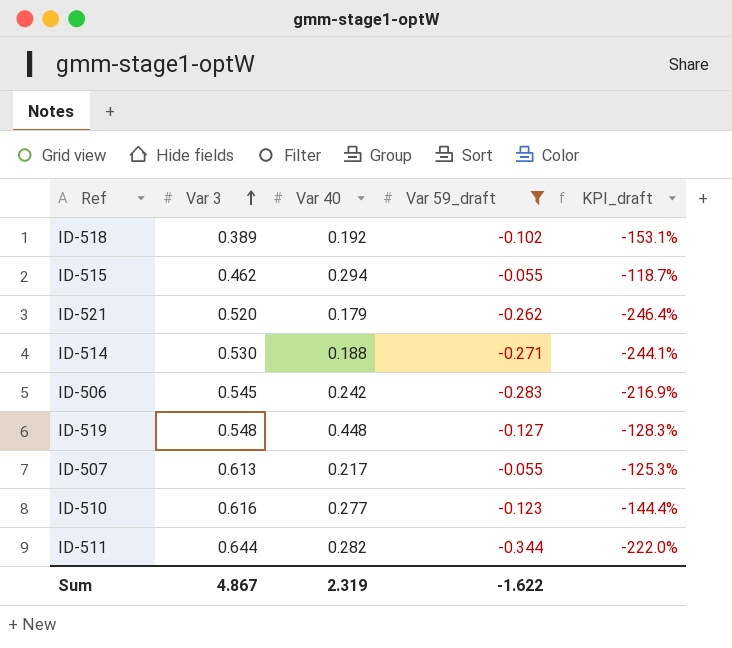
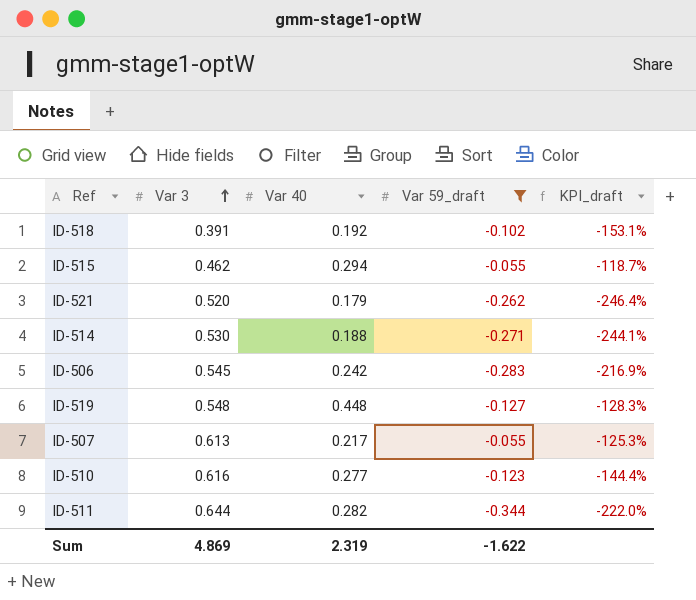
ID-518 | Var 3: 0.389 -> 0.391
Sum | Var 3: 4.867 -> 4.869

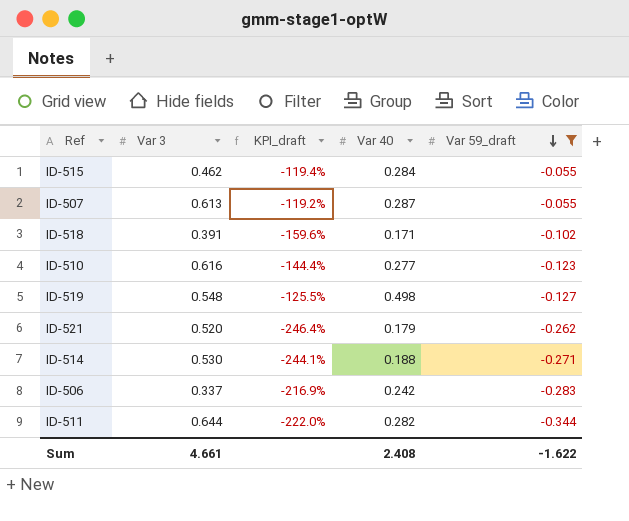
row order: Var 3 ascending -> Var 59_draft descending
column KPI_draft | position: 5 -> 3
ID-515 | KPI_draft: -118.7% -> -119.4%
ID-515 | Var 40: 0.294 -> 0.284
ID-507 | KPI_draft: -125.3% -> -119.2%
ID-507 | Var 40: 0.217 -> 0.287
ID-518 | KPI_draft: -153.1% -> -159.6%
ID-518 | Var 40: 0.192 -> 0.171
ID-519 | KPI_draft: -128.3% -> -125.5%
ID-519 | Var 40: 0.448 -> 0.498
ID-506 | Var 3: 0.545 -> 0.337
Sum | Var 3: 4.869 -> 4.661
Sum | Var 40: 2.319 -> 2.408

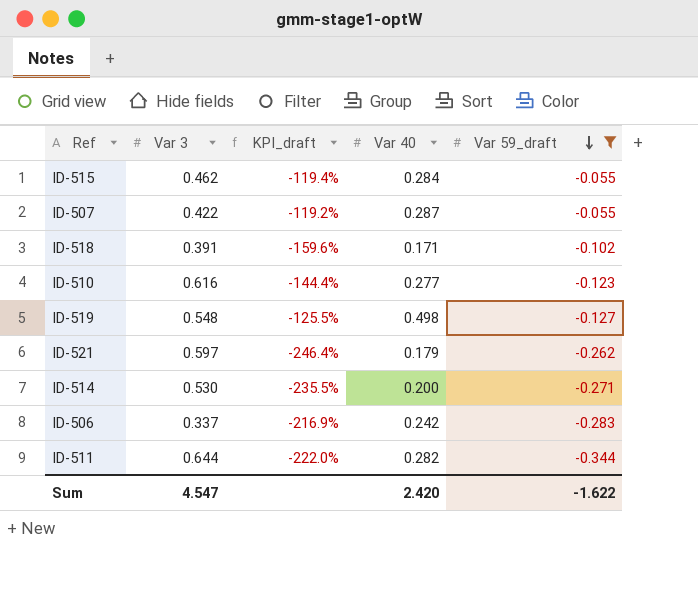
ID-507 | Var 3: 0.613 -> 0.422
ID-521 | Var 3: 0.520 -> 0.597
ID-514 | KPI_draft: -244.1% -> -235.5%
ID-514 | Var 40: 0.188 -> 0.200
Sum | Var 3: 4.661 -> 4.547
Sum | Var 40: 2.408 -> 2.420

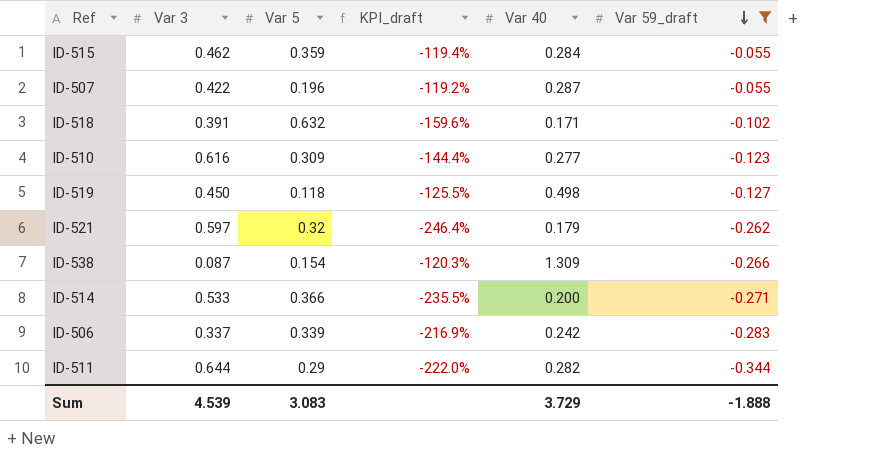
column Var 5 | position: none -> 3
ID-519 | Var 3: 0.548 -> 0.450
row ID-538: none -> 0.087 | 0.154 | -120.3% | 1.309 | -0.266
ID-514 | Var 3: 0.530 -> 0.533
Sum | Var 3: 4.547 -> 4.539
Sum | Var 40: 2.420 -> 3.729
Sum | Var 59_draft: -1.622 -> -1.888

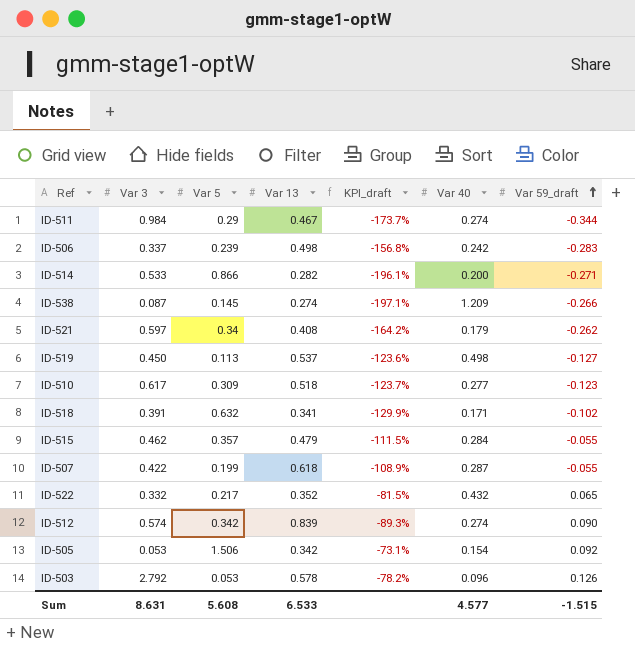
filter: Var 59_draft <= -0.055 -> none
row order: Var 59_draft descending -> Var 59_draft ascending
column Var 13 | position: none -> 4
column KPI_draft | formula: ([Var 59_draft] - [Var 40]) / [Var 40] -> ([Var 59_draft] - [Var 13]) / [Var 13]
ID-511 | Var 3: 0.644 -> 0.984
ID-511 | Var 40: 0.282 -> 0.274
ID-506 | Var 5: 0.339 -> 0.239
ID-514 | Var 5: 0.366 -> 0.866
ID-538 | Var 5: 0.154 -> 0.145
ID-538 | Var 40: 1.309 -> 1.209
ID-521 | Var 5: 0.32 -> 0.34
ID-519 | Var 5: 0.118 -> 0.113
ID-510 | Var 3: 0.616 -> 0.617
ID-515 | Var 5: 0.359 -> 0.357
ID-507 | Var 5: 0.196 -> 0.199
Sum | Var 3: 4.539 -> 8.631
Sum | Var 5: 3.083 -> 5.608
Sum | Var 40: 3.729 -> 4.577
Sum | Var 59_draft: -1.888 -> -1.515

